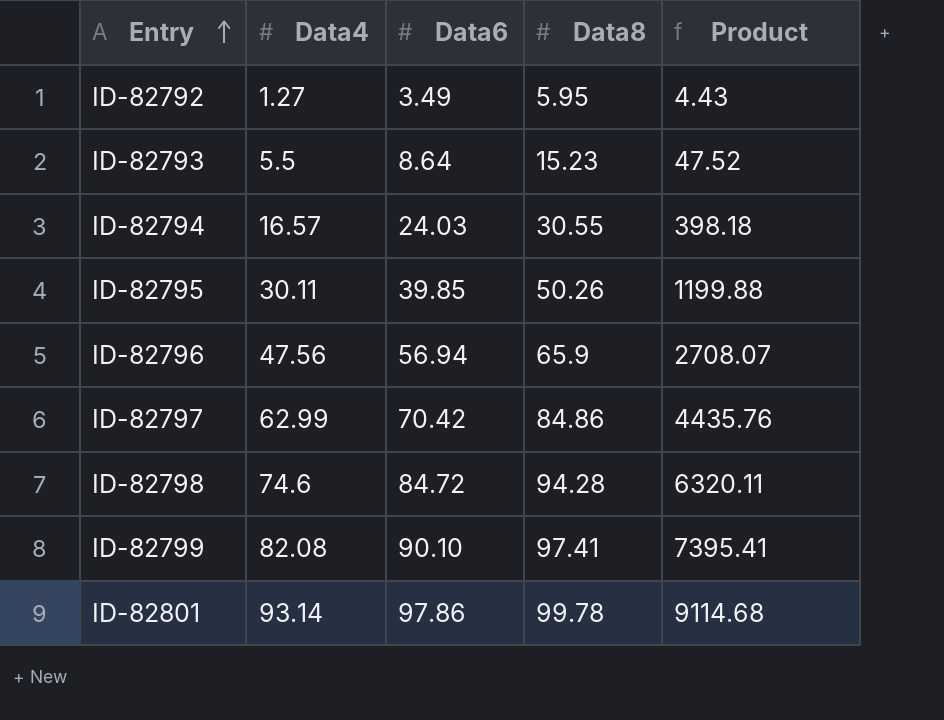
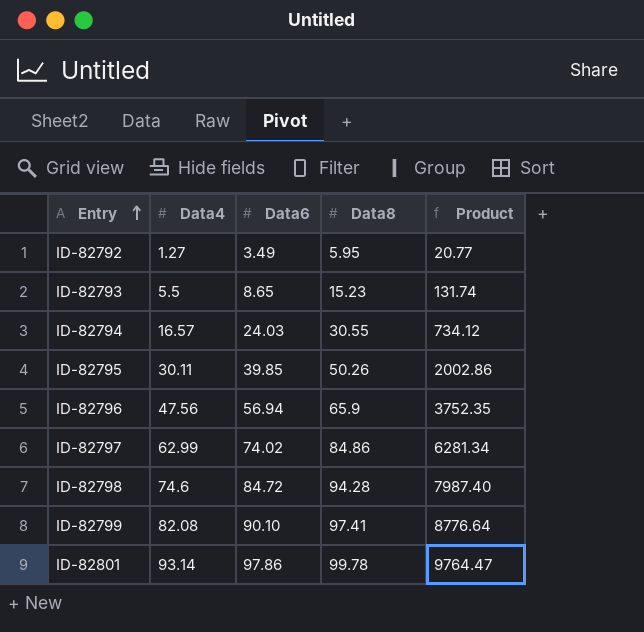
column Product | formula: [Data4] * [Data6] -> [Data6] * [Data8]
ID-82793 | Data6: 8.64 -> 8.65
ID-82797 | Data6: 70.42 -> 74.02

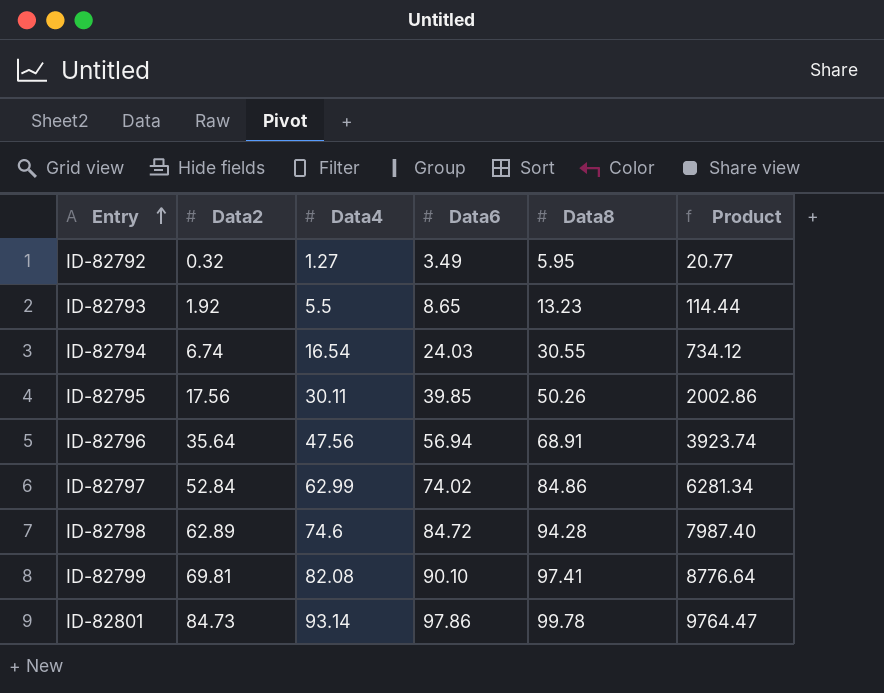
column Data2 | position: none -> 2
ID-82793 | Data8: 15.23 -> 13.23
ID-82793 | Product: 131.74 -> 114.44
ID-82794 | Data4: 16.57 -> 16.54
ID-82796 | Data8: 65.9 -> 68.91
ID-82796 | Product: 3752.35 -> 3923.74

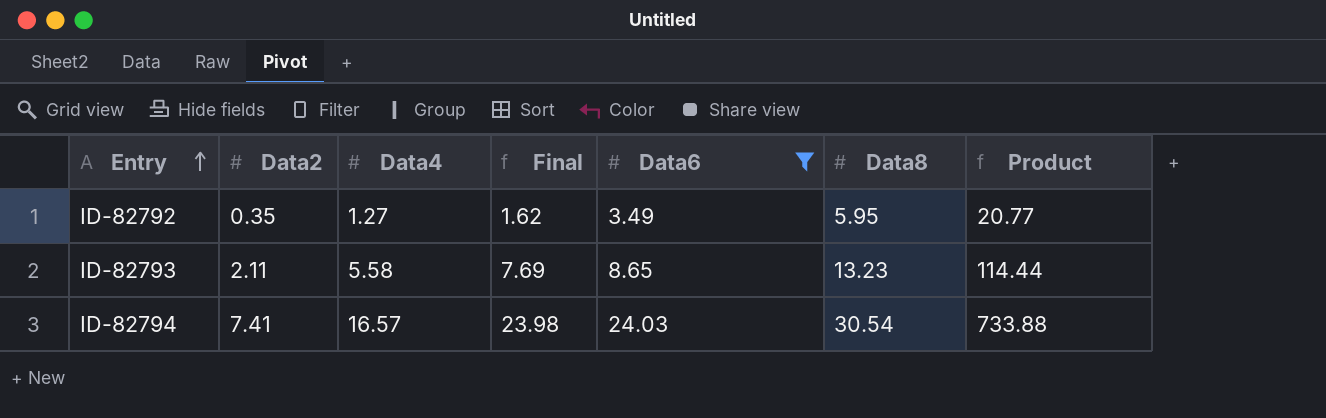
filter: none -> Data6 <= 24.03
column Final | formula: none -> [Data2] + [Data4]
ID-82792 | Data2: 0.32 -> 0.35
ID-82793 | Data2: 1.92 -> 2.11
ID-82793 | Data4: 5.5 -> 5.58
ID-82794 | Data2: 6.74 -> 7.41
ID-82794 | Data4: 16.54 -> 16.57
ID-82794 | Data8: 30.55 -> 30.54
ID-82794 | Product: 734.12 -> 733.88

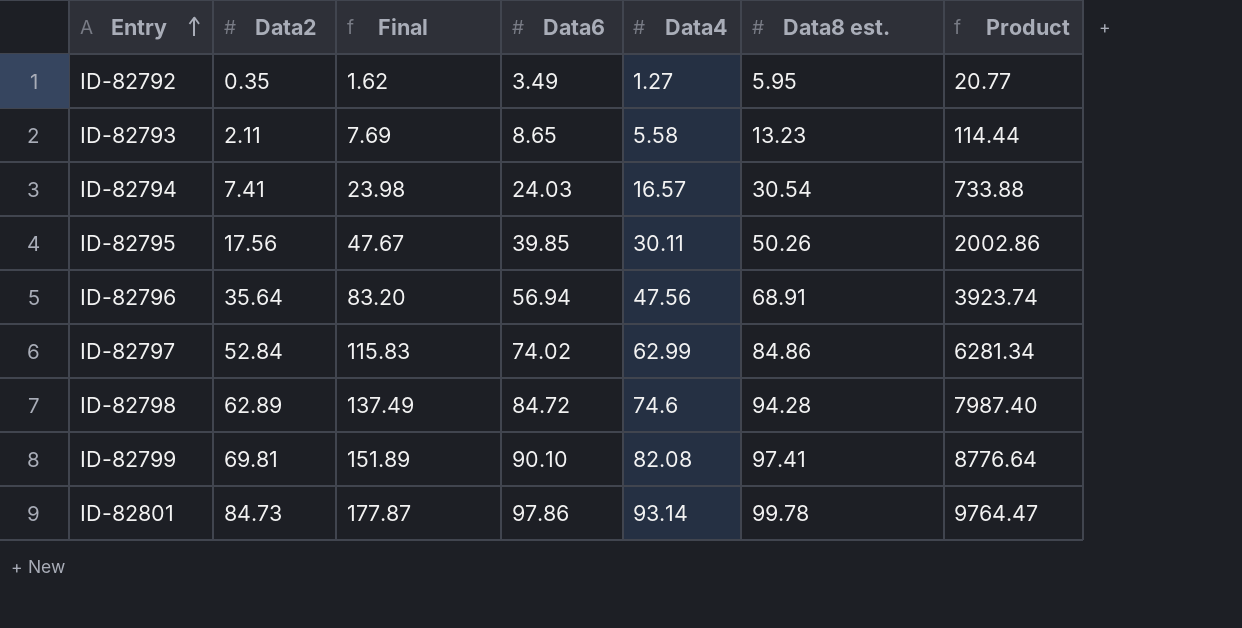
filter: Data6 <= 24.03 -> none
column Data4 | position: 3 -> 5
column name: Data8 -> Data8 est.

